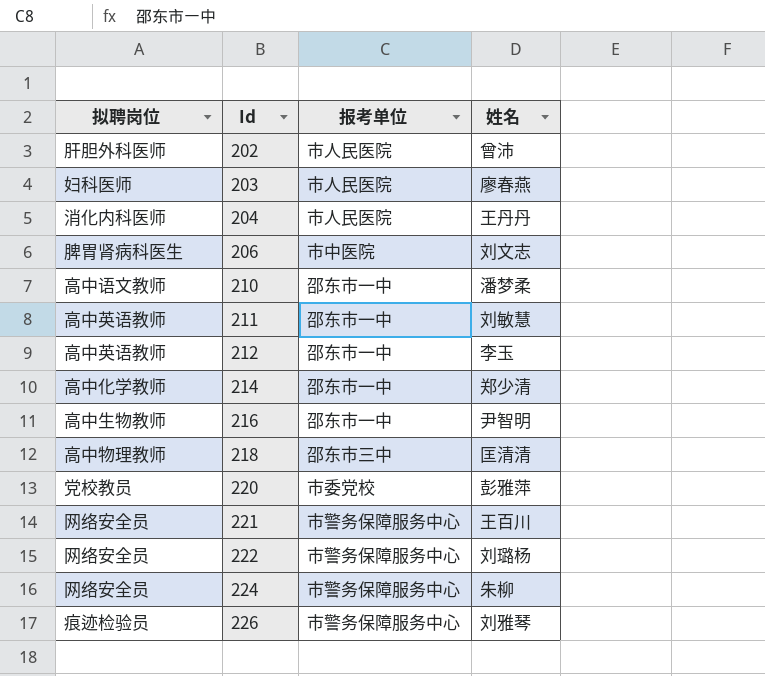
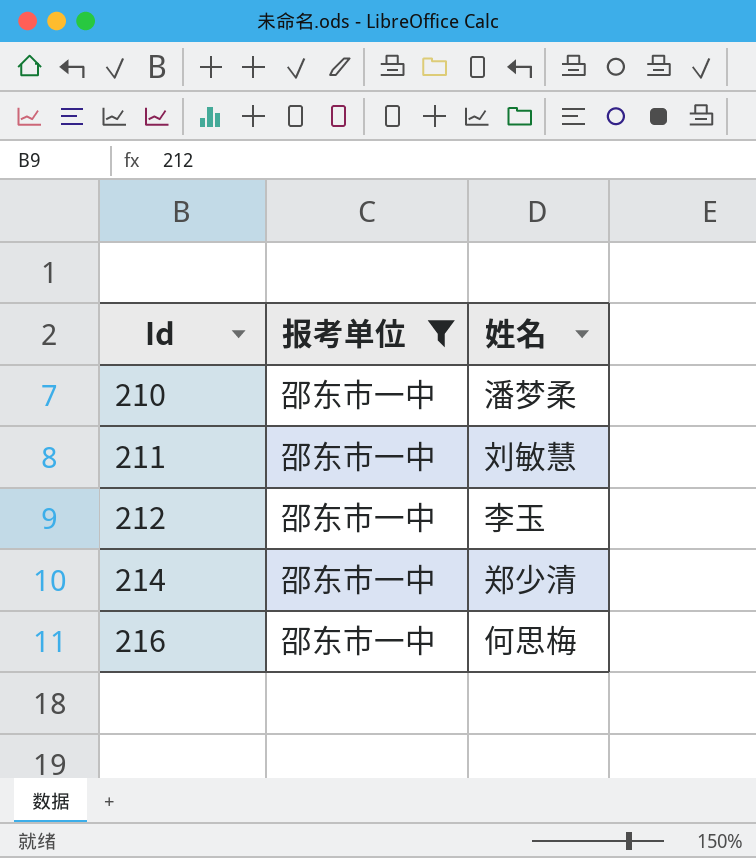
filter: none -> 报考单位 = 邵东市一中
column 拟聘岗位 | position: 1 -> none
216 | 姓名: 尹智明 -> 何思梅

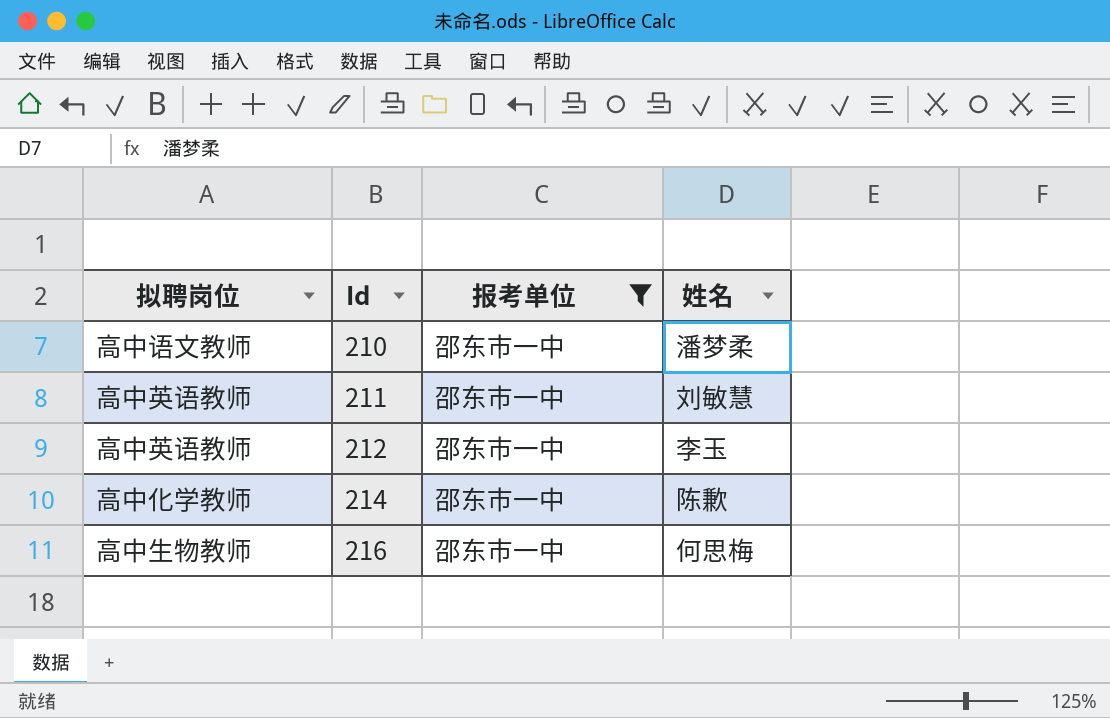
column 拟聘岗位 | position: none -> 1
214 | 姓名: 郑少清 -> 陈歉

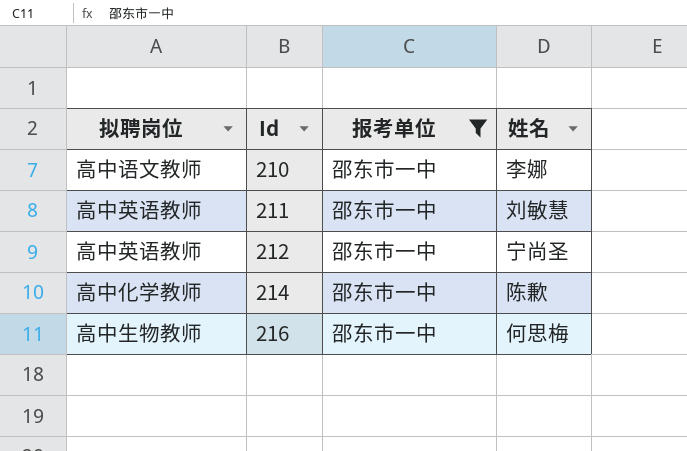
210 | 姓名: 潘梦柔 -> 李娜
212 | 姓名: 李玉 -> 宁尚圣

